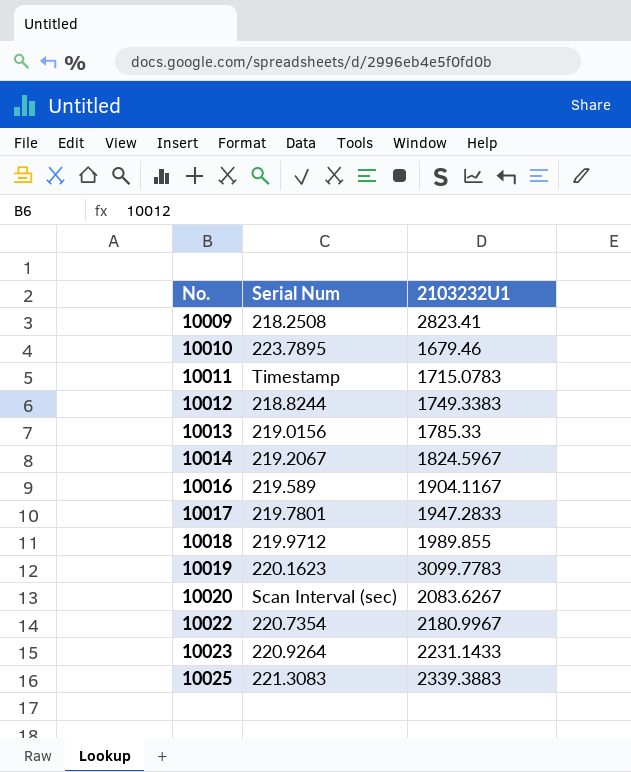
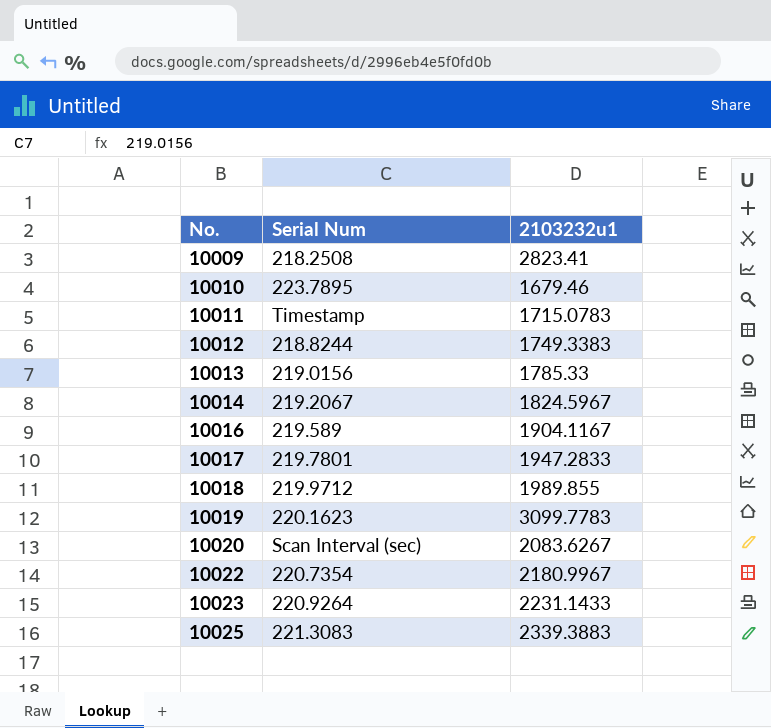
column name: 2103232U1 -> 2103232u1

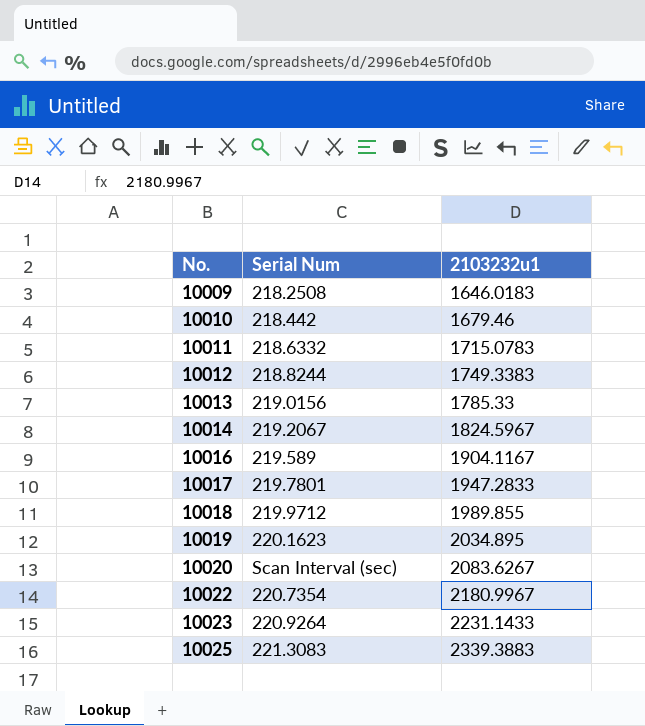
10009 | 2103232u1: 2823.41 -> 1646.0183
10010 | Serial Num: 223.7895 -> 218.442
10011 | Serial Num: Timestamp -> 218.6332
10019 | 2103232u1: 3099.7783 -> 2034.895

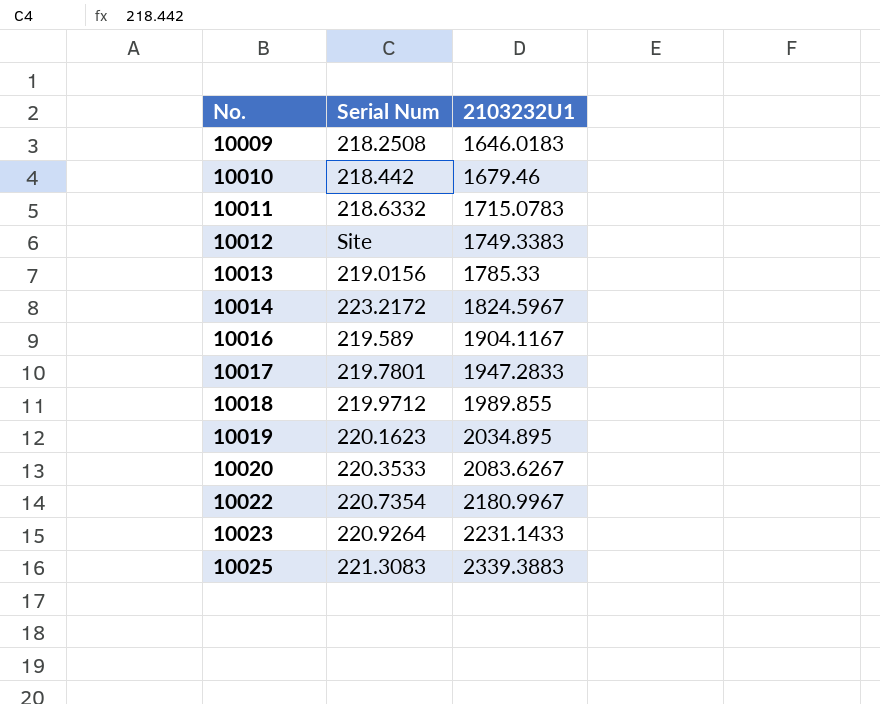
column name: 2103232u1 -> 2103232U1
10012 | Serial Num: 218.8244 -> Site
10014 | Serial Num: 219.2067 -> 223.2172
10020 | Serial Num: Scan Interval (sec) -> 220.3533

